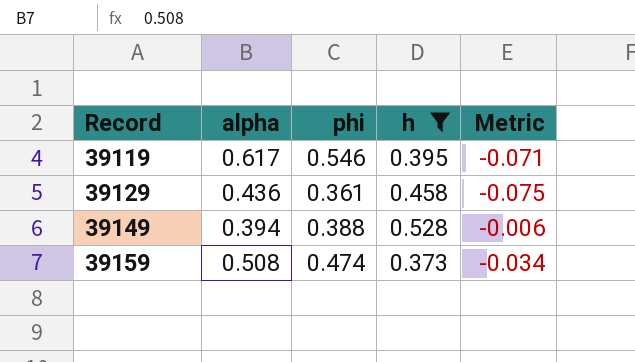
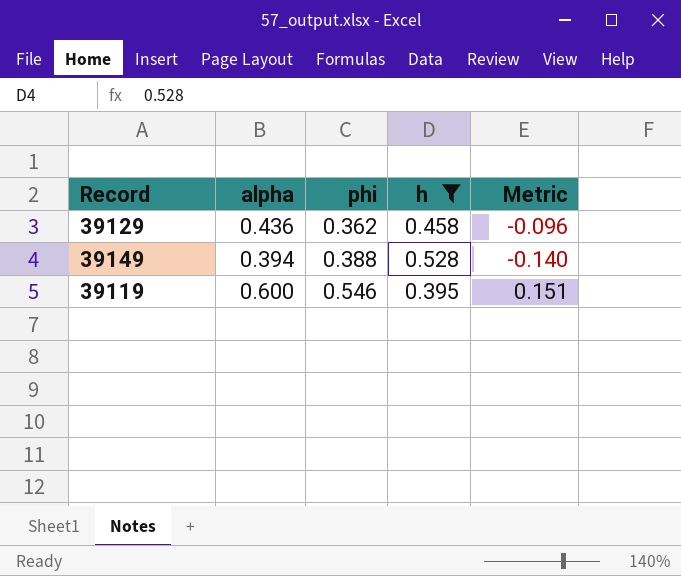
row order: Record ascending -> phi ascending
column Metric | formula: [phi] - [alpha] -> [phi] - [h]
row 39159: 0.508 | 0.474 | 0.373 | -0.034 -> none
39129 | phi: 0.361 -> 0.362
39119 | alpha: 0.617 -> 0.600

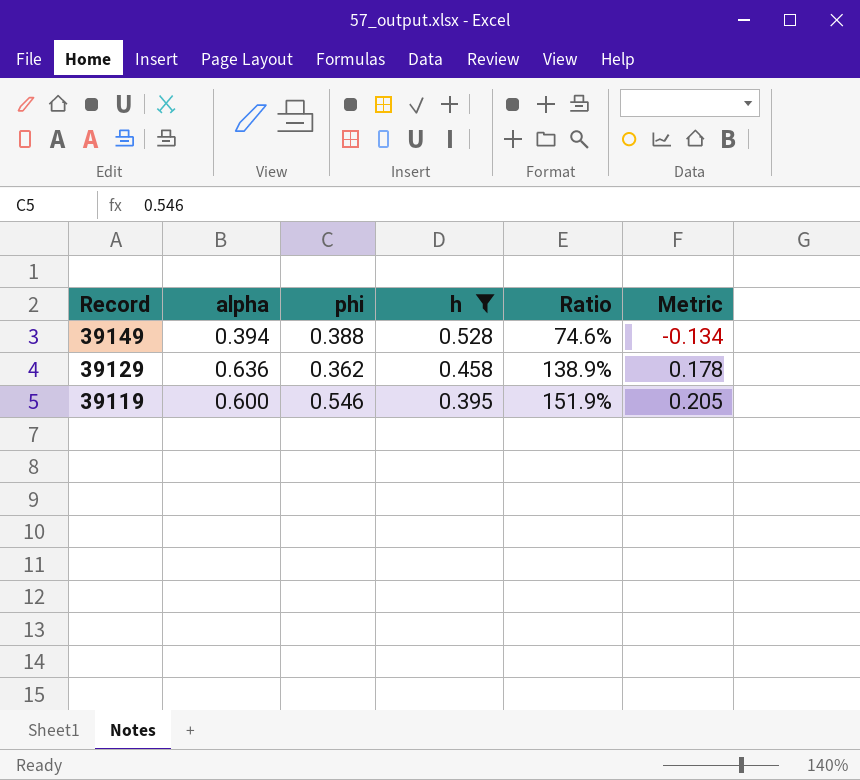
row order: phi ascending -> Record descending
column Ratio | formula: none -> [alpha] / [h]
column Metric | formula: [phi] - [h] -> [alpha] - [h]
39129 | alpha: 0.436 -> 0.636

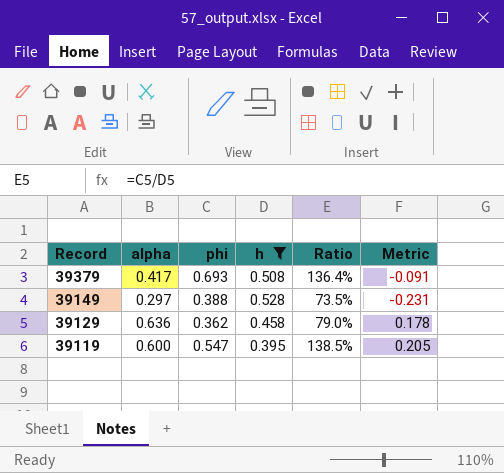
column Ratio | formula: [alpha] / [h] -> [phi] / [h]
row 39379: none -> 0.417 | 0.693 | 0.508 | 136.4% | -0.091
39149 | alpha: 0.394 -> 0.297
39149 | Metric: -0.134 -> -0.231
39119 | phi: 0.546 -> 0.547

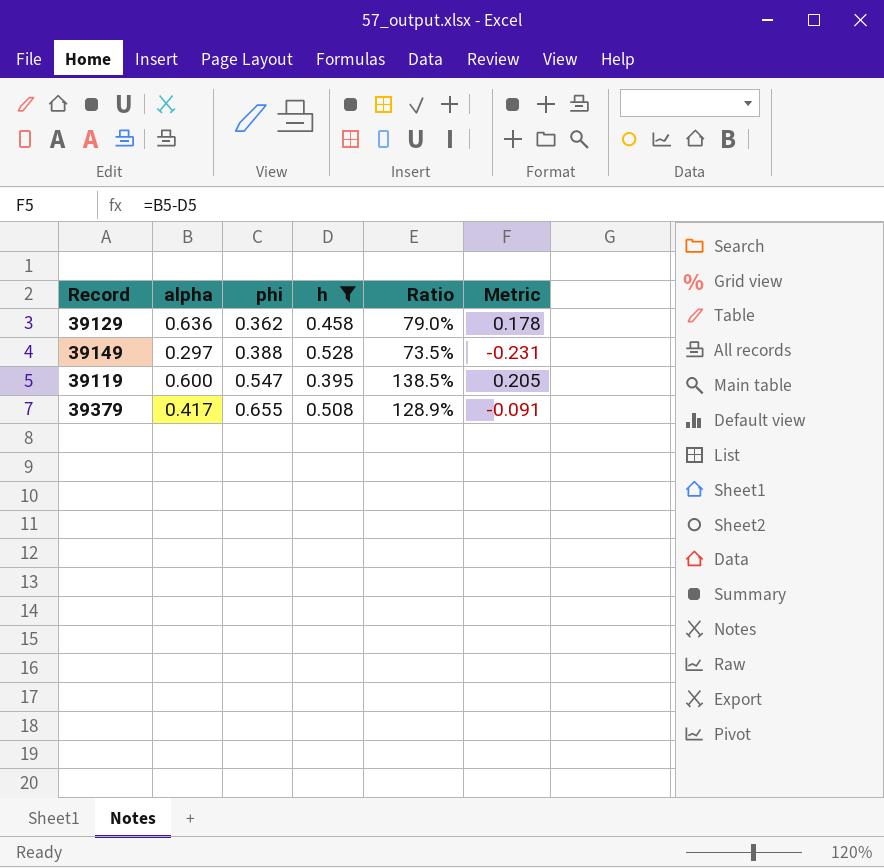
row order: Record descending -> phi ascending
39379 | phi: 0.693 -> 0.655
39379 | Ratio: 136.4% -> 128.9%

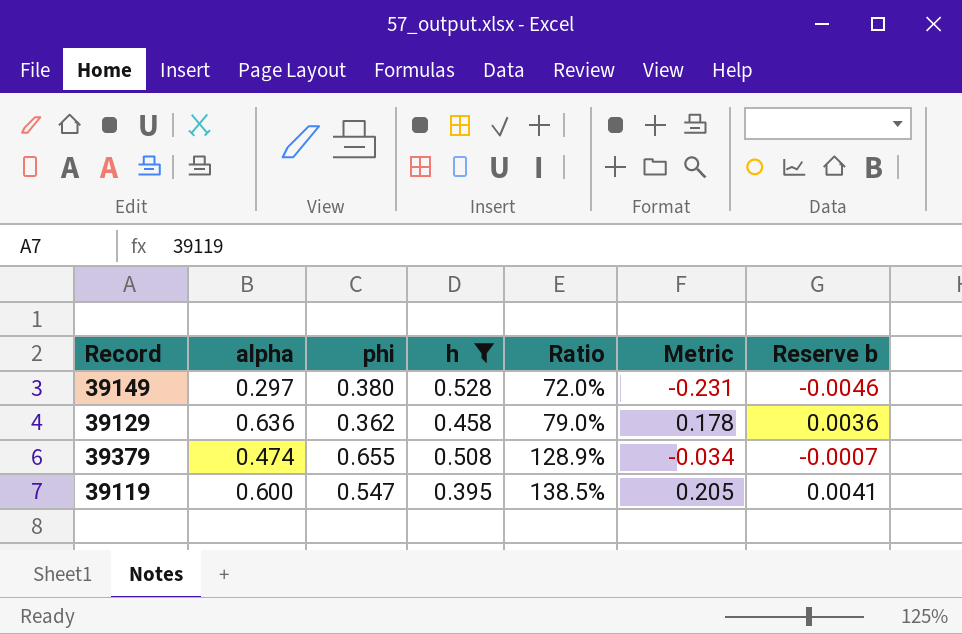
row order: phi ascending -> Ratio ascending
column Reserve b | formula: none -> [Metric] * 0.02
39149 | phi: 0.388 -> 0.380
39149 | Ratio: 73.5% -> 72.0%
39379 | alpha: 0.417 -> 0.474
39379 | Metric: -0.091 -> -0.034

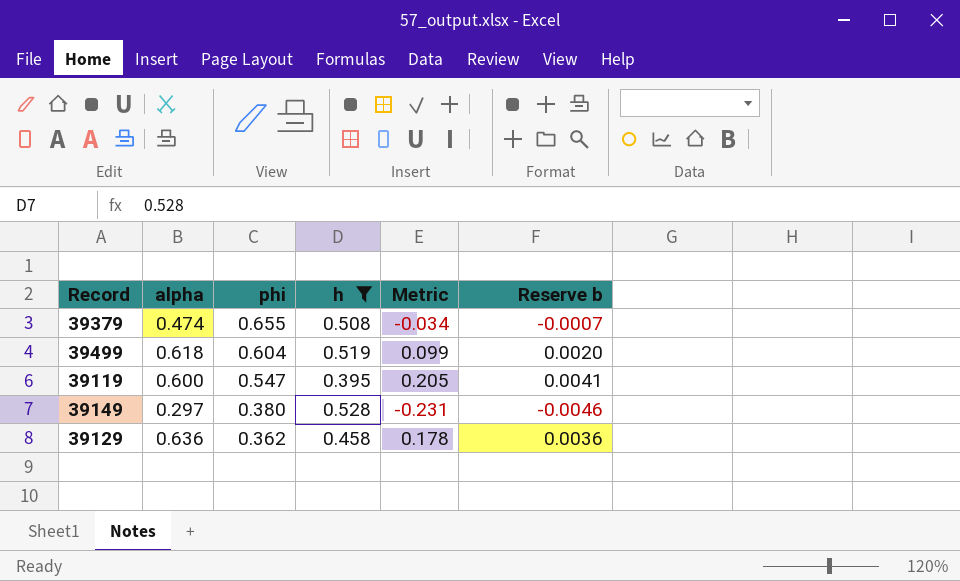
row order: Ratio ascending -> phi descending
column Ratio | formula: [phi] / [h] -> none
row 39499: none -> 0.618 | 0.604 | 0.519 | 0.099 | 0.0020

